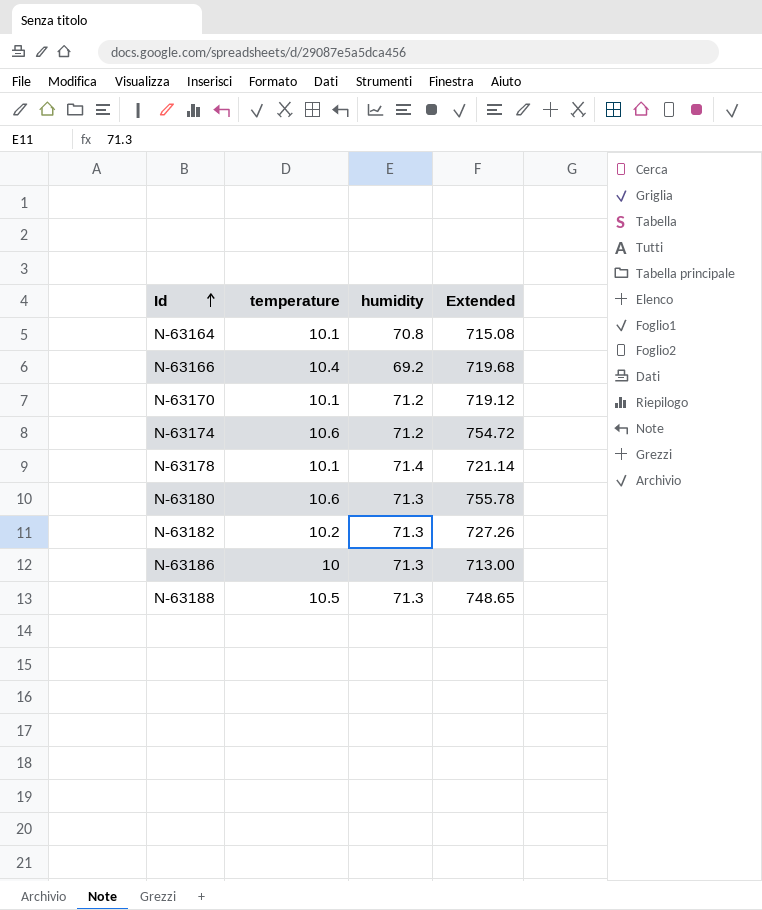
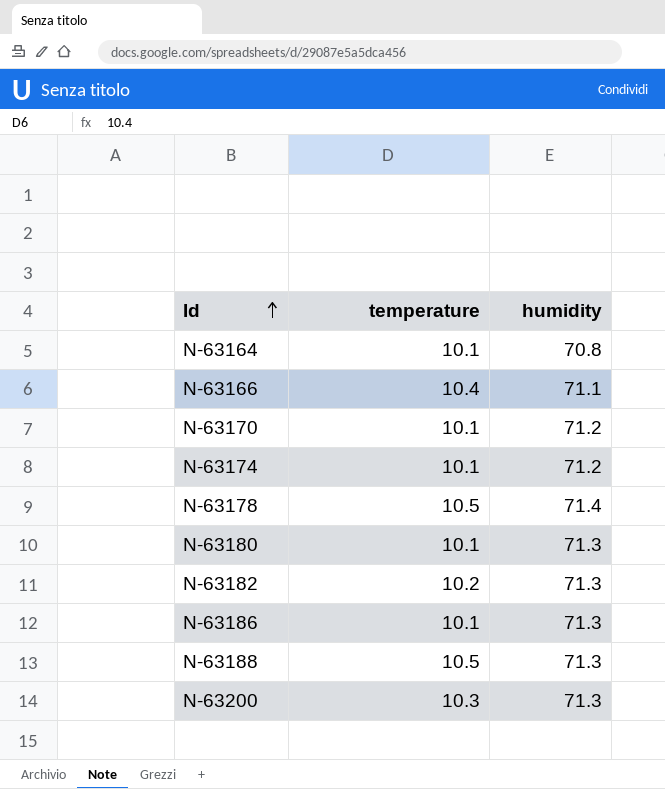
column Extended | formula: [temperature] * [humidity] -> none
N-63166 | humidity: 69.2 -> 71.1
N-63174 | temperature: 10.6 -> 10.1
N-63178 | temperature: 10.1 -> 10.5
N-63180 | temperature: 10.6 -> 10.1
N-63186 | temperature: 10 -> 10.1
row N-63200: none -> 10.3 | 71.3

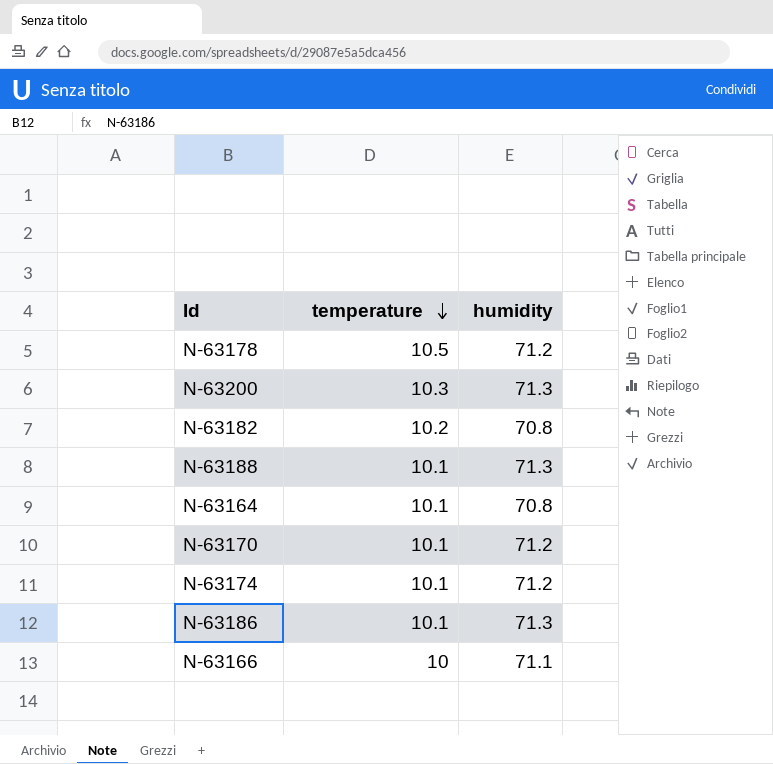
row order: Id ascending -> temperature descending
row N-63180: 10.1 | 71.3 -> none
N-63178 | humidity: 71.4 -> 71.2
N-63182 | humidity: 71.3 -> 70.8
N-63188 | temperature: 10.5 -> 10.1
N-63166 | temperature: 10.4 -> 10

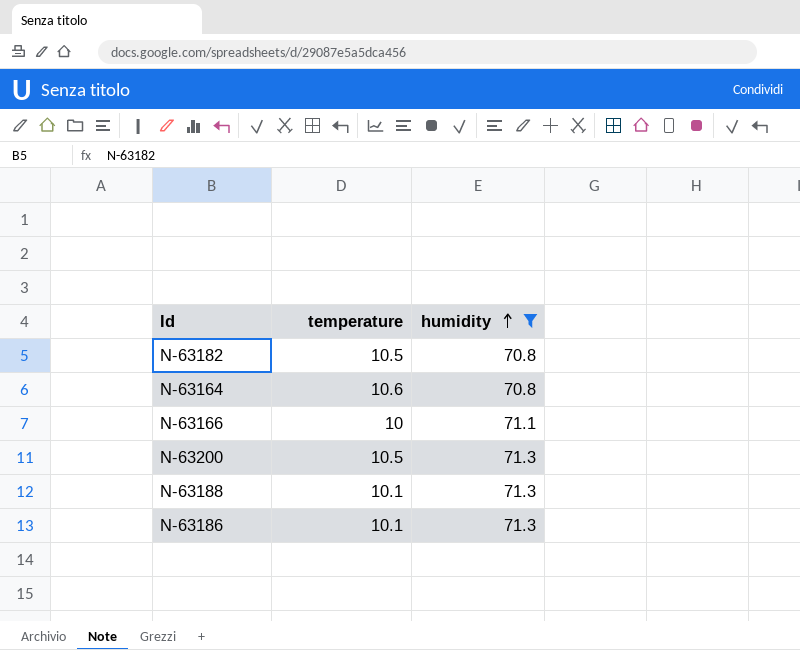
filter: none -> humidity != 71.2
row order: temperature descending -> humidity ascending
N-63182 | temperature: 10.2 -> 10.5
N-63164 | temperature: 10.1 -> 10.6
N-63200 | temperature: 10.3 -> 10.5

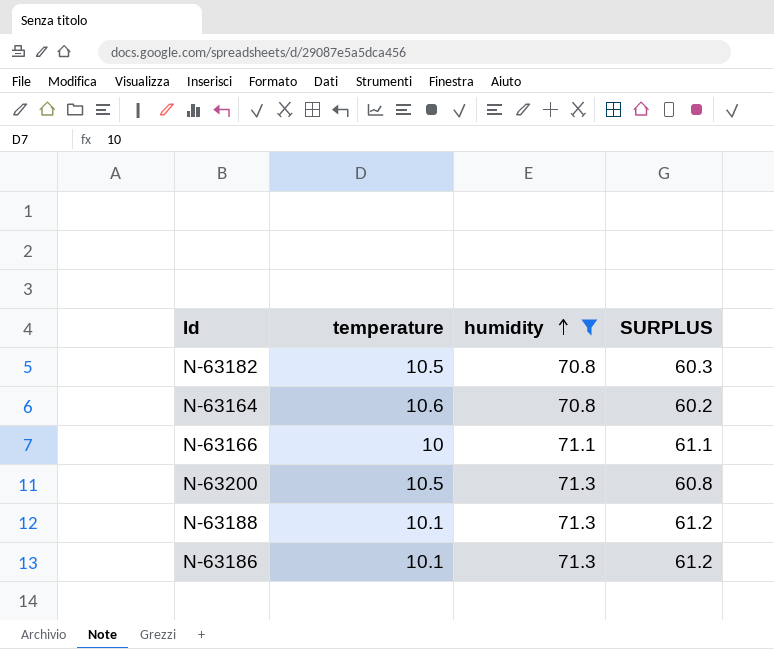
column SURPLUS | formula: none -> [humidity] - [temperature]

